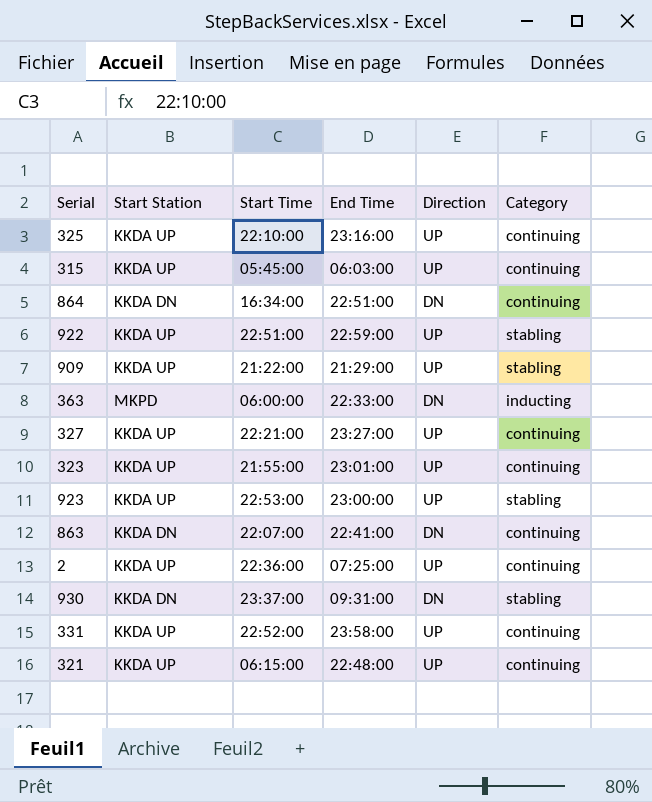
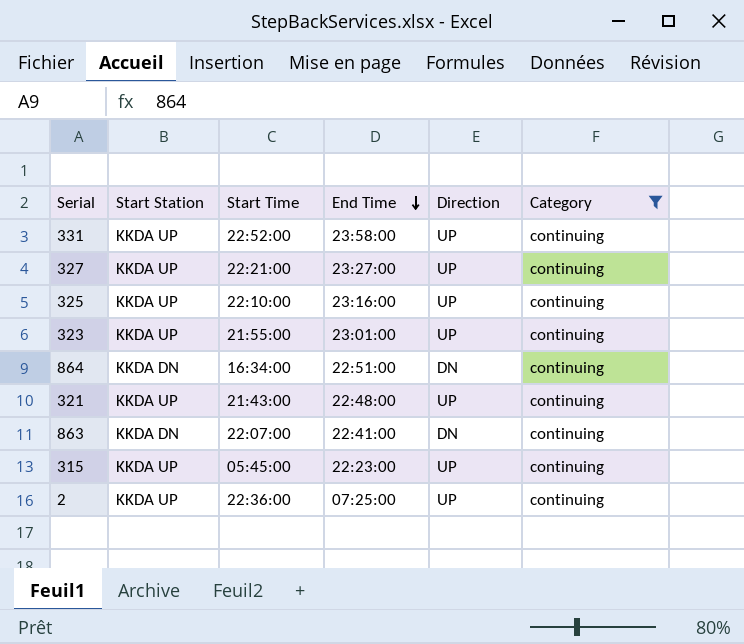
filter: none -> Category = continuing
row order: none -> End Time descending
321 | Start Time: 06:15:00 -> 21:43:00
315 | End Time: 06:03:00 -> 22:23:00

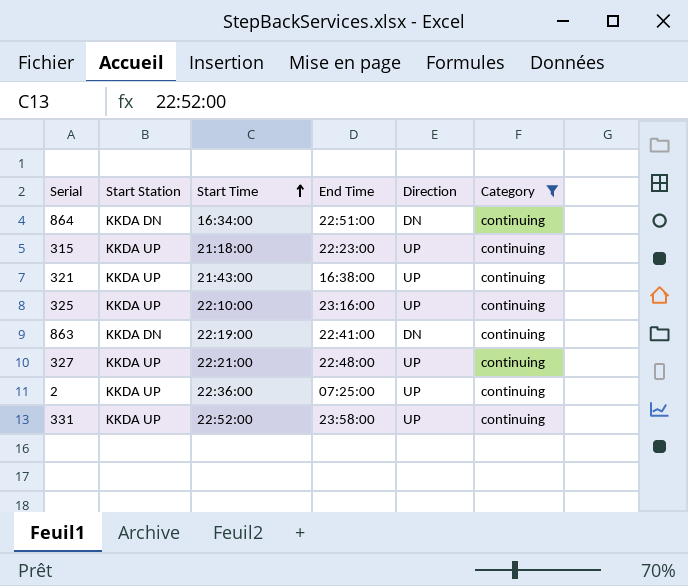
row order: End Time descending -> Start Time ascending
row 323: KKDA UP | 21:55:00 | 23:01:00 | UP | continuing -> none
315 | Start Time: 05:45:00 -> 21:18:00
321 | End Time: 22:48:00 -> 16:38:00
863 | Start Time: 22:07:00 -> 22:19:00
327 | End Time: 23:27:00 -> 22:48:00

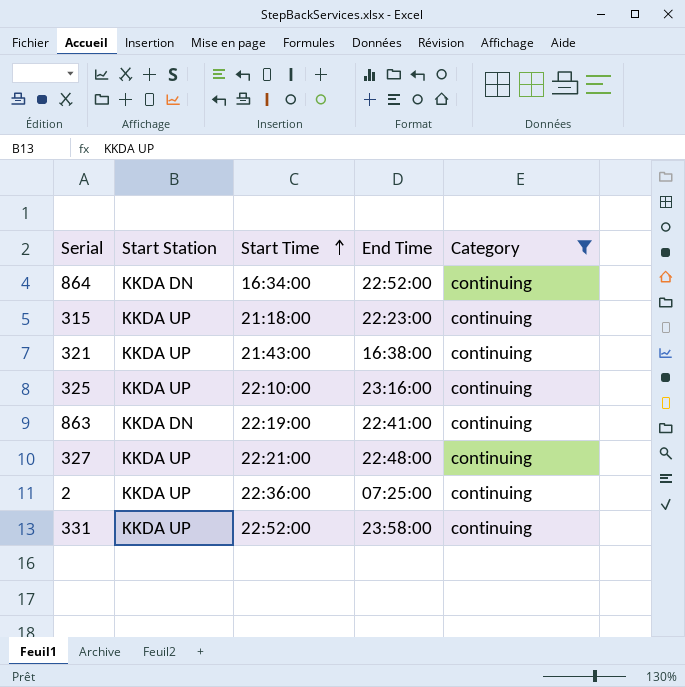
column Direction | position: 5 -> none
864 | End Time: 22:51:00 -> 22:52:00

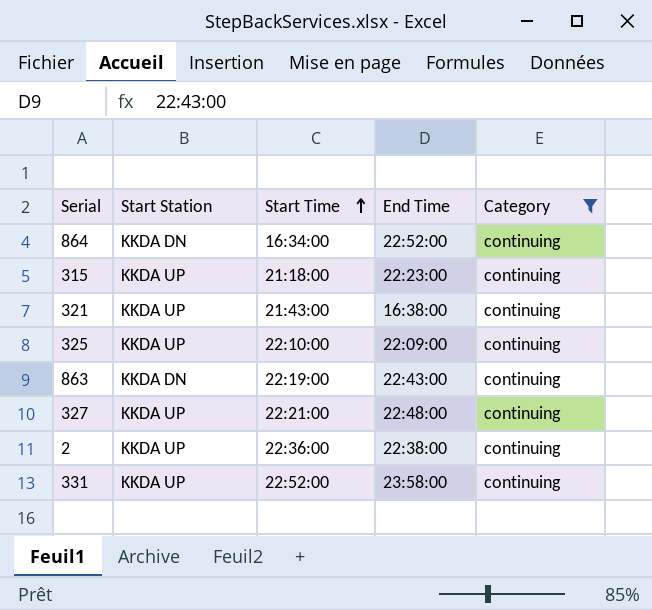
325 | End Time: 23:16:00 -> 22:09:00
863 | End Time: 22:41:00 -> 22:43:00
2 | End Time: 07:25:00 -> 22:38:00

